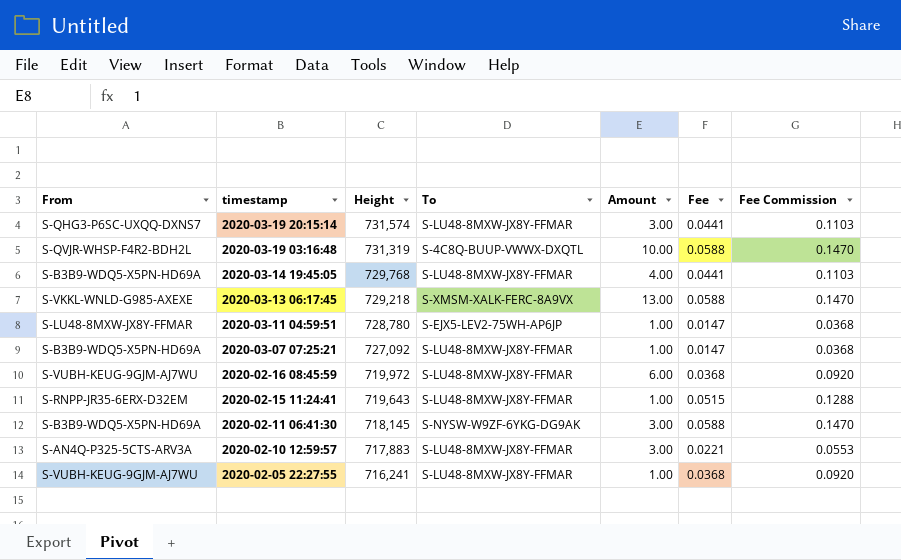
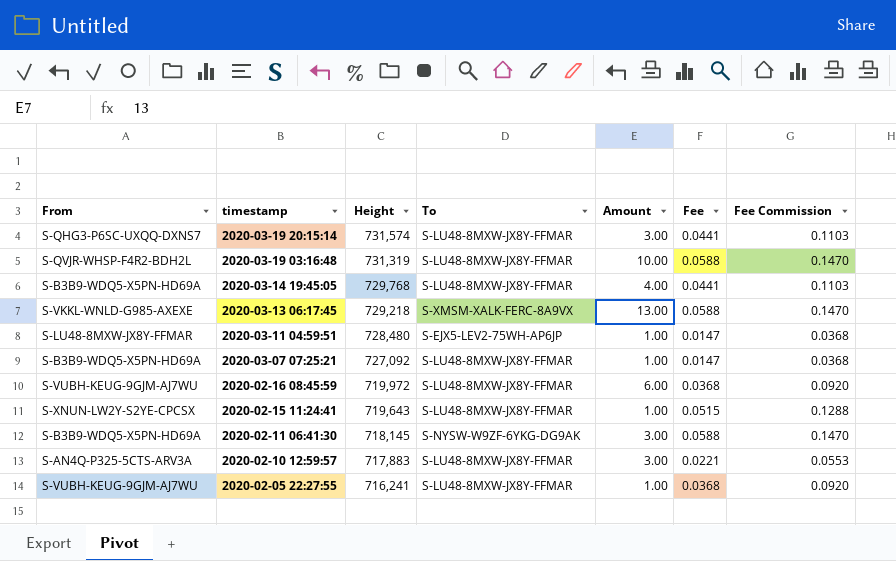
2020-03-19 03:16:48 | To: S-4C8Q-BUUP-VWWX-DXQTL -> S-LU48-8MXW-JX8Y-FFMAR
2020-03-11 04:59:51 | Height: 728,780 -> 728,480
2020-02-15 11:24:41 | From: S-RNPP-JR35-6ERX-D32EM -> S-XNUN-LW2Y-S2YE-CPCSX

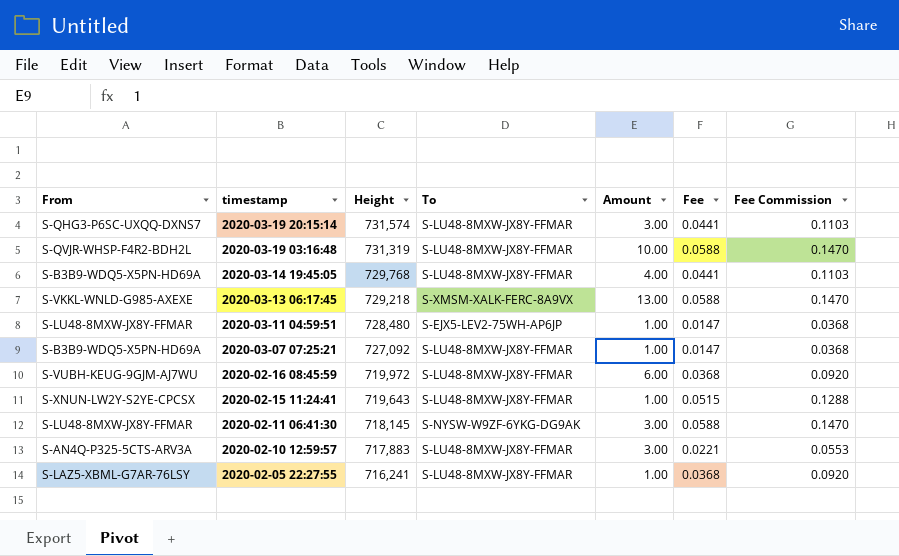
2020-02-11 06:41:30 | From: S-B3B9-WDQ5-X5PN-HD69A -> S-LU48-8MXW-JX8Y-FFMAR
2020-02-05 22:27:55 | From: S-VUBH-KEUG-9GJM-AJ7WU -> S-LAZ5-XBML-G7AR-76LSY

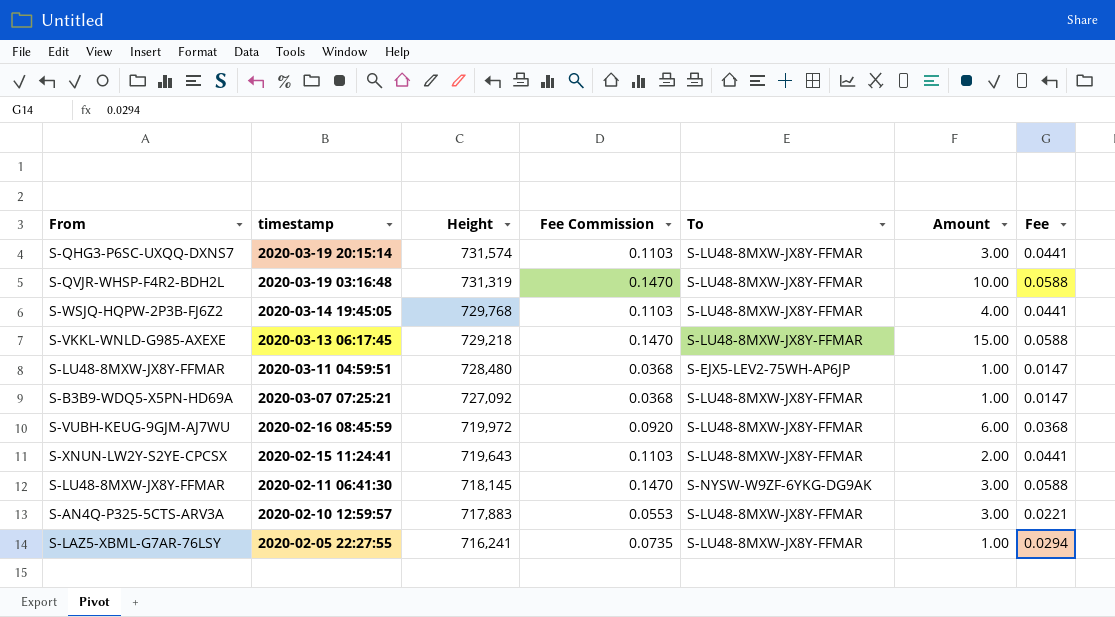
column Fee Commission | position: 7 -> 4
2020-03-14 19:45:05 | From: S-B3B9-WDQ5-X5PN-HD69A -> S-WSJQ-HQPW-2P3B-FJ6Z2
2020-03-13 06:17:45 | To: S-XMSM-XALK-FERC-8A9VX -> S-LU48-8MXW-JX8Y-FFMAR
2020-03-13 06:17:45 | Amount: 13.00 -> 15.00
2020-02-15 11:24:41 | Fee Commission: 0.1288 -> 0.1103
2020-02-15 11:24:41 | Amount: 1.00 -> 2.00
2020-02-15 11:24:41 | Fee: 0.0515 -> 0.0441
2020-02-05 22:27:55 | Fee Commission: 0.0920 -> 0.0735
2020-02-05 22:27:55 | Fee: 0.0368 -> 0.0294

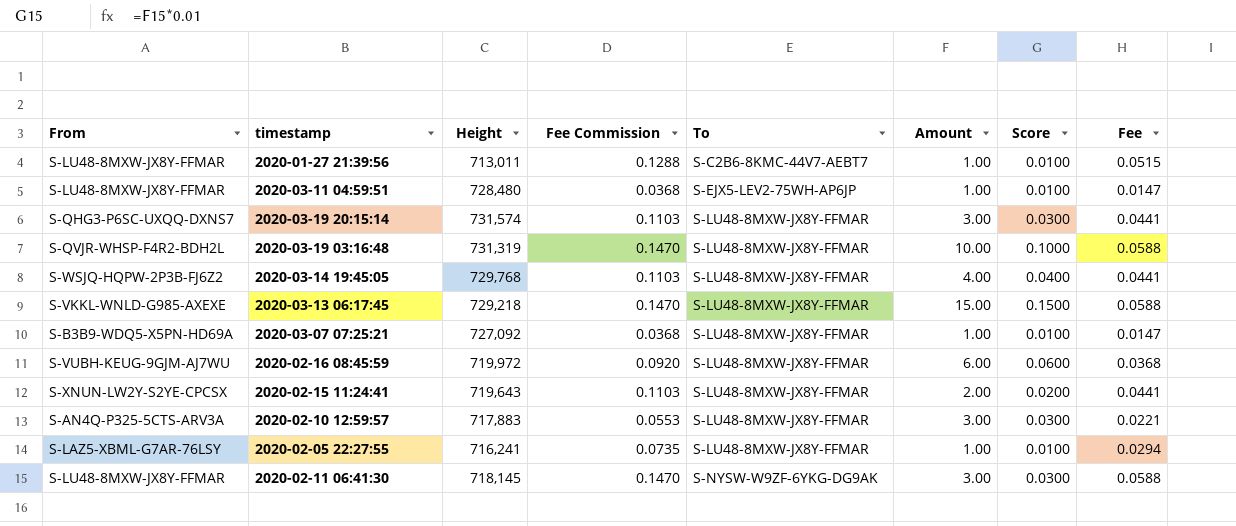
row order: timestamp descending -> To ascending
column Score | formula: none -> [Amount] * 0.01
row 2020-01-27 21:39:56: none -> S-LU48-8MXW-JX8Y-FFMAR | 713,011 | 0.1288 | S-C2B6-8KMC-44V7-AEBT7 | 1.00 | 0.0100 | 0.0515

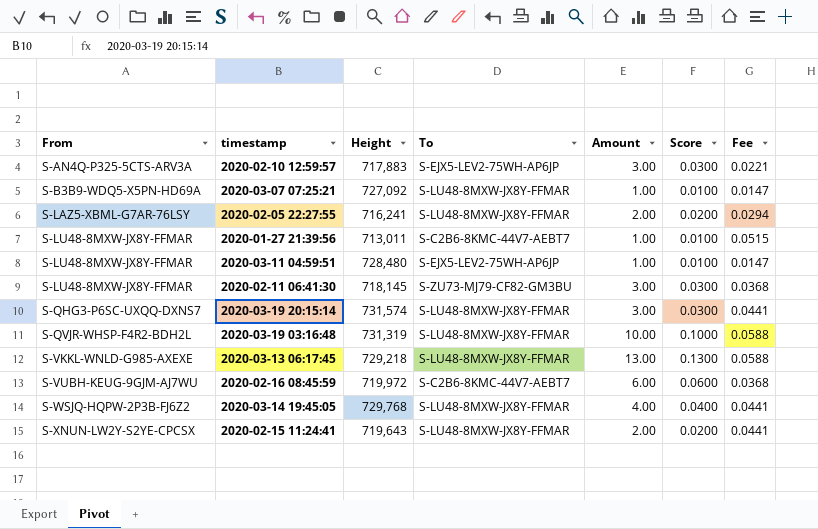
row order: To ascending -> From ascending
column Fee Commission | formula: [Fee] * 2.5 -> none
2020-02-10 12:59:57 | To: S-LU48-8MXW-JX8Y-FFMAR -> S-EJX5-LEV2-75WH-AP6JP
2020-02-05 22:27:55 | Amount: 1.00 -> 2.00
2020-02-05 22:27:55 | Score: 0.0100 -> 0.0200
2020-02-11 06:41:30 | To: S-NYSW-W9ZF-6YKG-DG9AK -> S-ZU73-MJ79-CF82-GM3BU
2020-02-11 06:41:30 | Fee: 0.0588 -> 0.0368
2020-03-13 06:17:45 | Amount: 15.00 -> 13.00
2020-03-13 06:17:45 | Score: 0.1500 -> 0.1300
2020-02-16 08:45:59 | To: S-LU48-8MXW-JX8Y-FFMAR -> S-C2B6-8KMC-44V7-AEBT7

